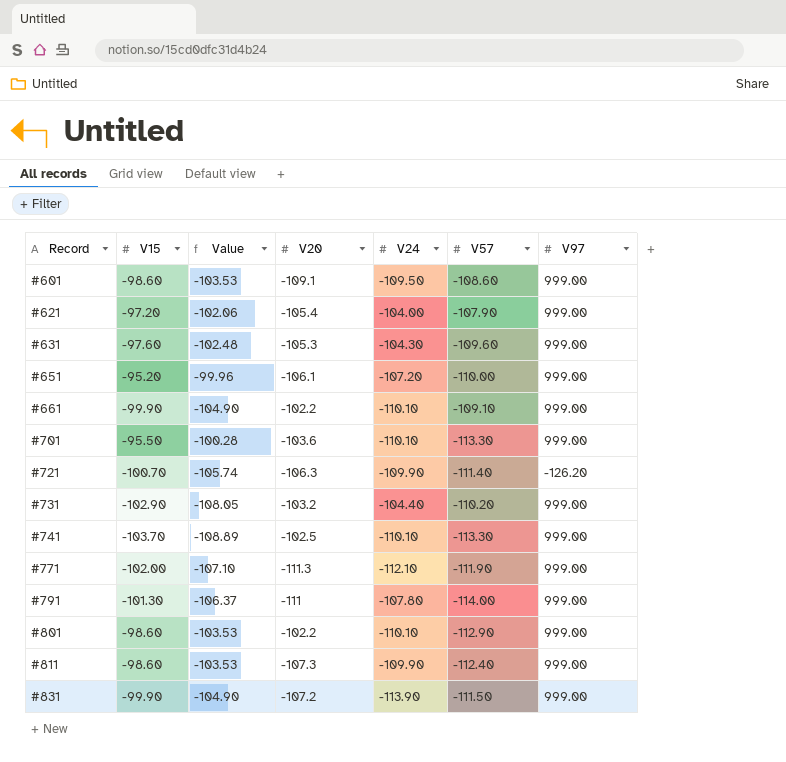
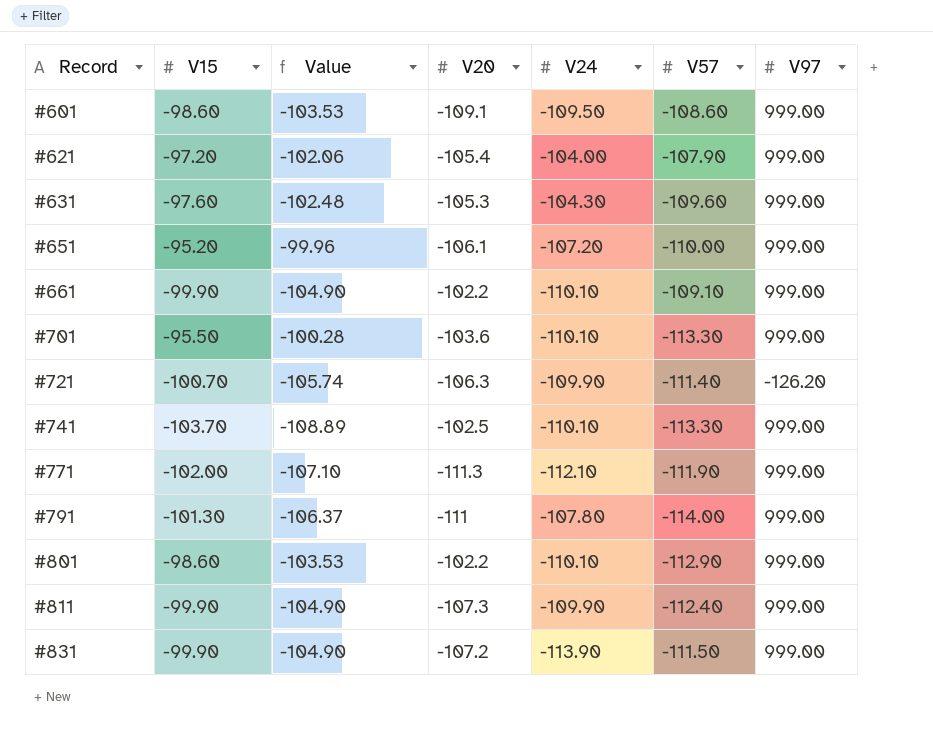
row #731: -102.90 | -108.05 | -103.2 | -104.40 | -110.20 | 999.00 -> none
#811 | V15: -98.60 -> -99.90
#811 | Value: -103.53 -> -104.90

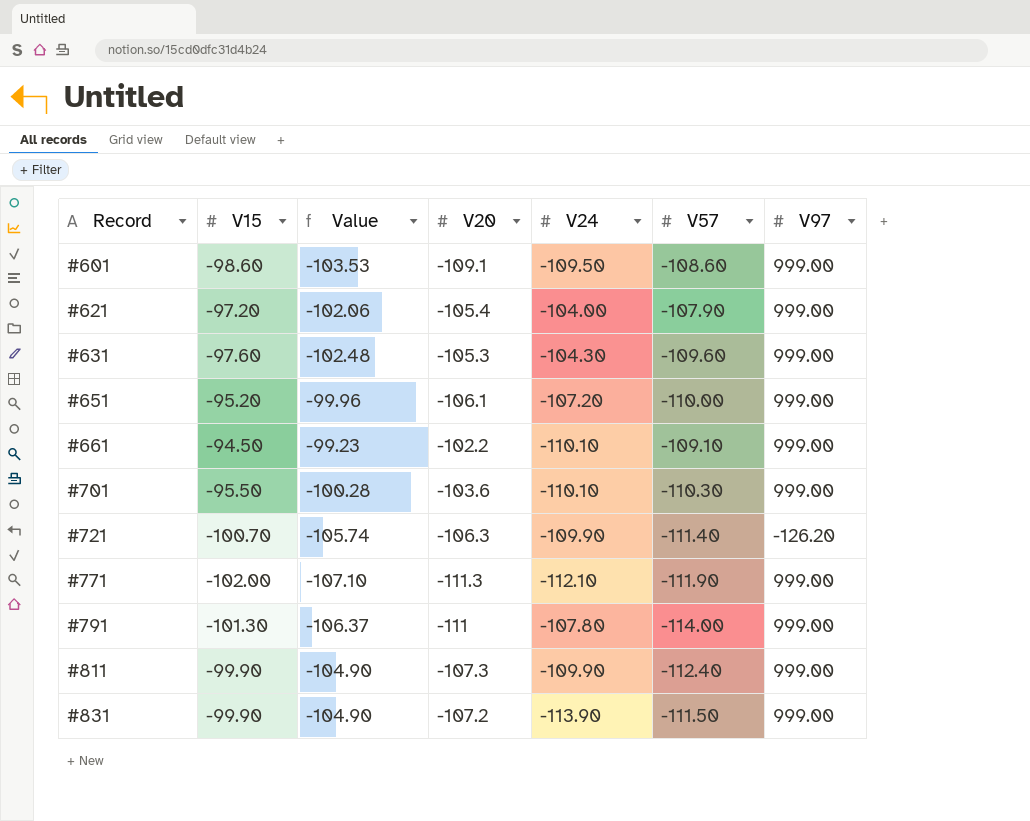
row #741: -103.70 | -108.89 | -102.5 | -110.10 | -113.30 | 999.00 -> none
row #801: -98.60 | -103.53 | -102.2 | -110.10 | -112.90 | 999.00 -> none
#661 | V15: -99.90 -> -94.50
#661 | Value: -104.90 -> -99.23
#701 | V57: -113.30 -> -110.30

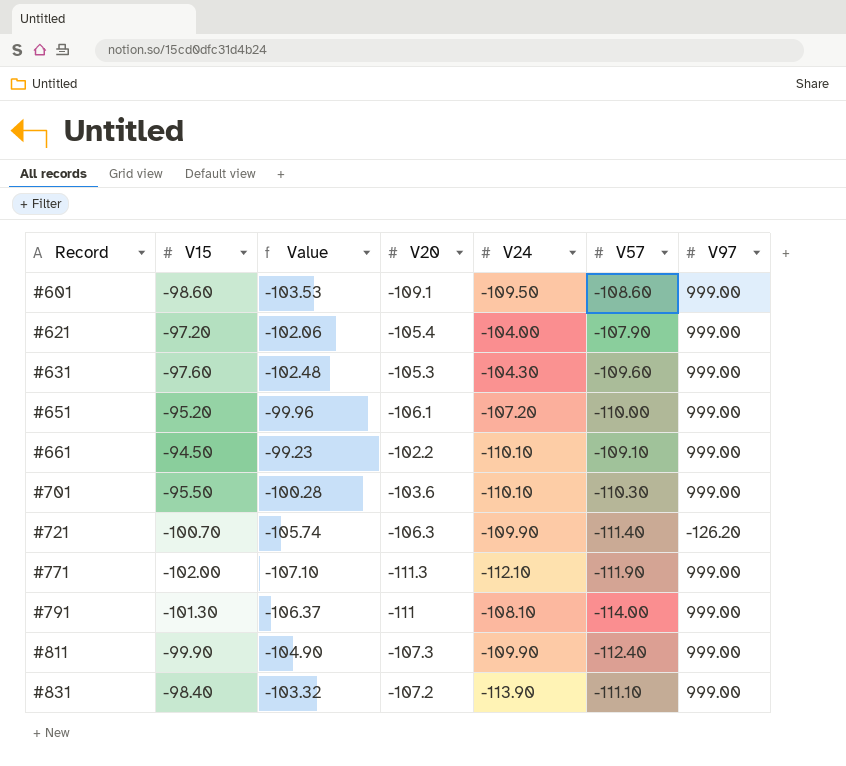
#791 | V24: -107.80 -> -108.10
#831 | V15: -99.90 -> -98.40
#831 | Value: -104.90 -> -103.32
#831 | V57: -111.50 -> -111.10

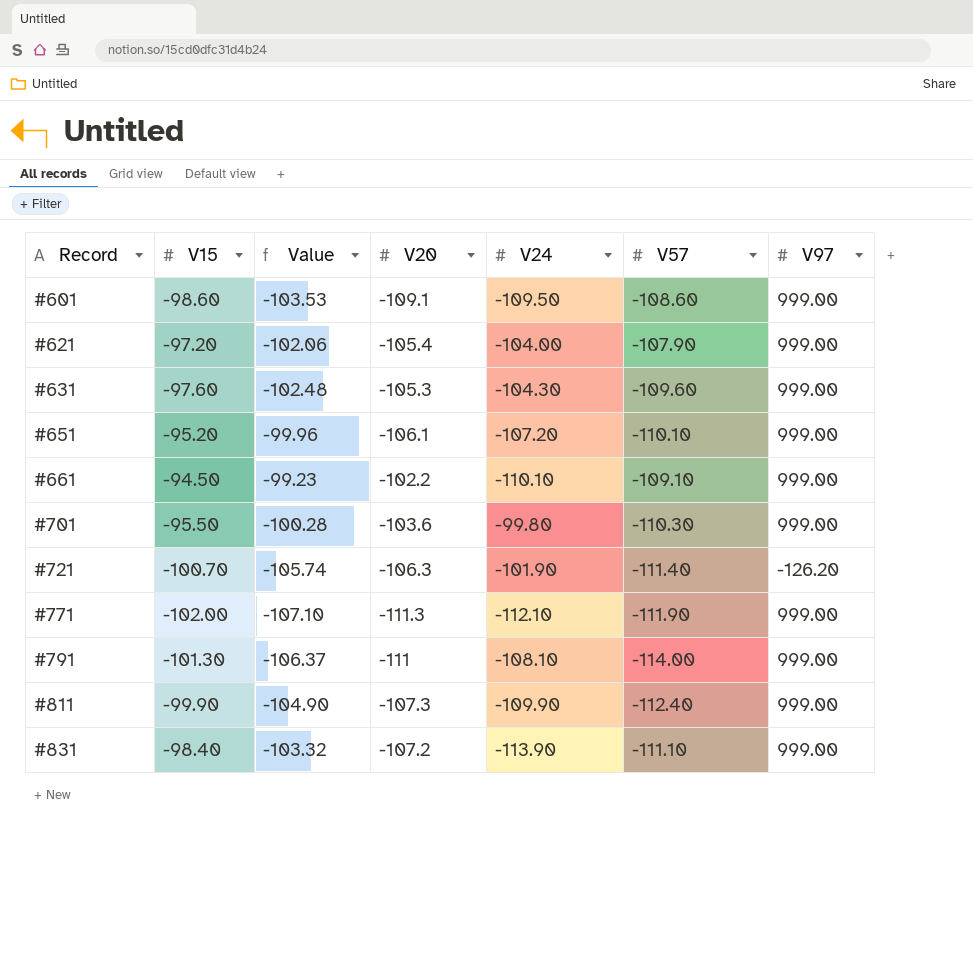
#651 | V57: -110.00 -> -110.10
#701 | V24: -110.10 -> -99.80
#721 | V24: -109.90 -> -101.90

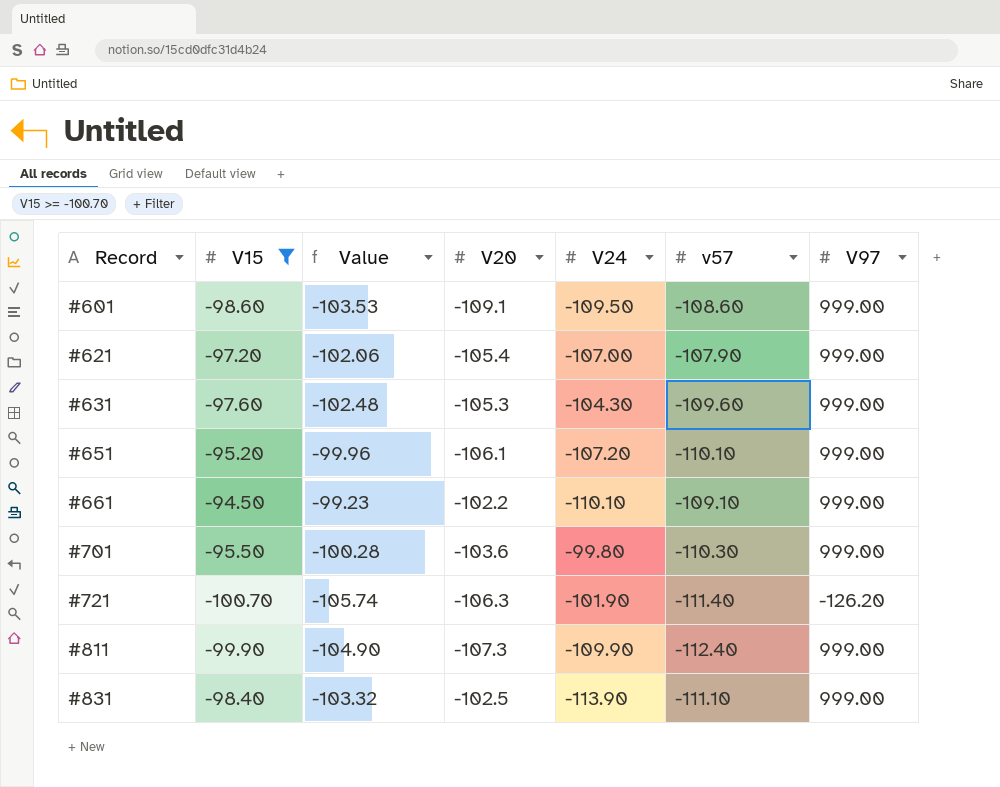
filter: none -> V15 >= -100.70
column name: V57 -> v57
#621 | V24: -104.00 -> -107.00
#831 | V20: -107.2 -> -102.5

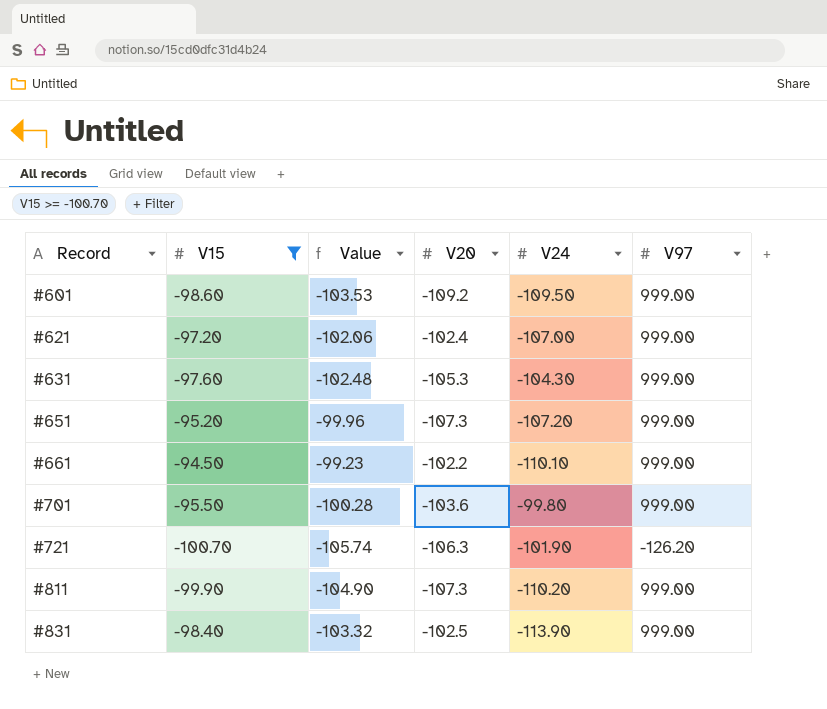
column v57 | position: 6 -> none
#601 | V20: -109.1 -> -109.2
#621 | V20: -105.4 -> -102.4
#651 | V20: -106.1 -> -107.3
#811 | V24: -109.90 -> -110.20

